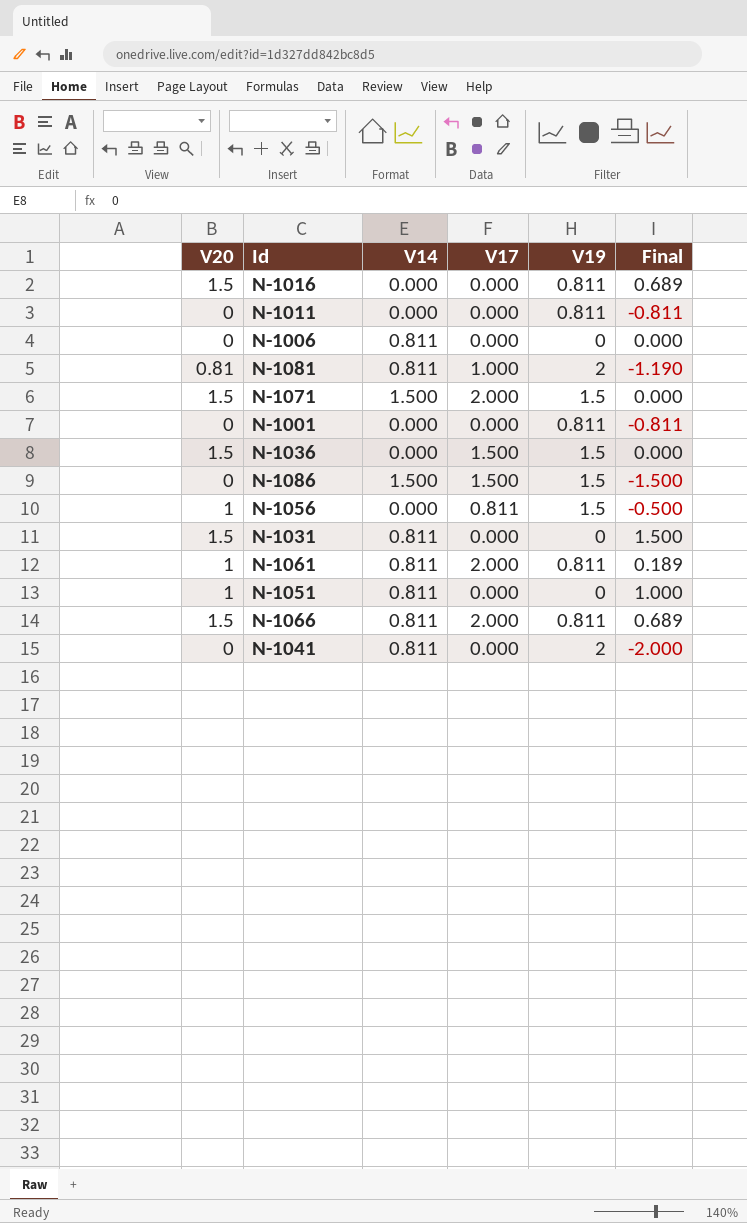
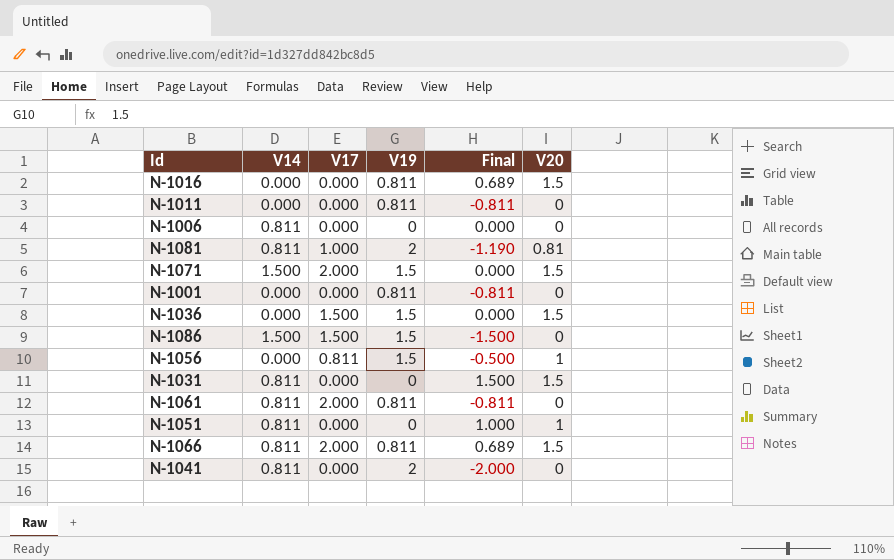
column V20 | position: 1 -> 6
N-1061 | Final: 0.189 -> -0.811
N-1061 | V20: 1 -> 0

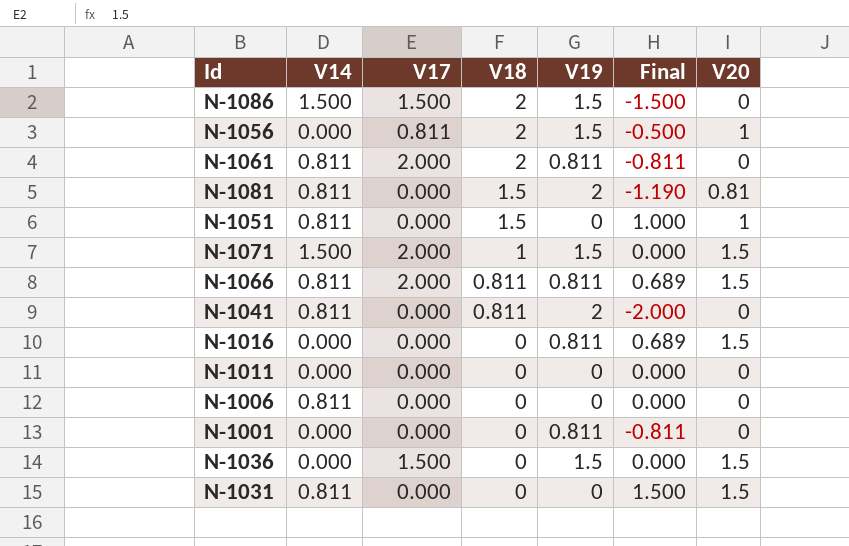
row order: none -> V18 descending
column V18 | position: none -> 4
N-1081 | V17: 1.000 -> 0.000
N-1011 | V19: 0.811 -> 0
N-1011 | Final: -0.811 -> 0.000

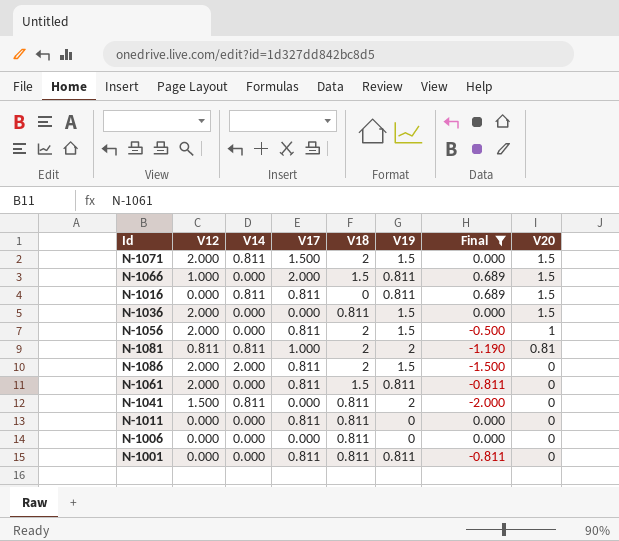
filter: none -> Final <= 0.689
row order: V18 descending -> V20 descending
column V12 | position: none -> 2
N-1071 | V14: 1.500 -> 0.811
N-1071 | V17: 2.000 -> 1.500
N-1071 | V18: 1 -> 2
N-1066 | V14: 0.811 -> 0.000
N-1066 | V18: 0.811 -> 1.5
N-1016 | V14: 0.000 -> 0.811
N-1016 | V17: 0.000 -> 0.811
N-1036 | V17: 1.500 -> 0.000
N-1036 | V18: 0 -> 0.811
N-1081 | V17: 0.000 -> 1.000
N-1081 | V18: 1.5 -> 2
N-1086 | V14: 1.500 -> 2.000
N-1086 | V17: 1.500 -> 0.811
N-1061 | V14: 0.811 -> 0.000
N-1061 | V17: 2.000 -> 0.811
N-1061 | V18: 2 -> 1.5
N-1011 | V17: 0.000 -> 0.811
N-1011 | V18: 0 -> 0.811
N-1006 | V14: 0.811 -> 0.000
N-1006 | V18: 0 -> 0.811
N-1001 | V17: 0.000 -> 0.811
N-1001 | V18: 0 -> 0.811

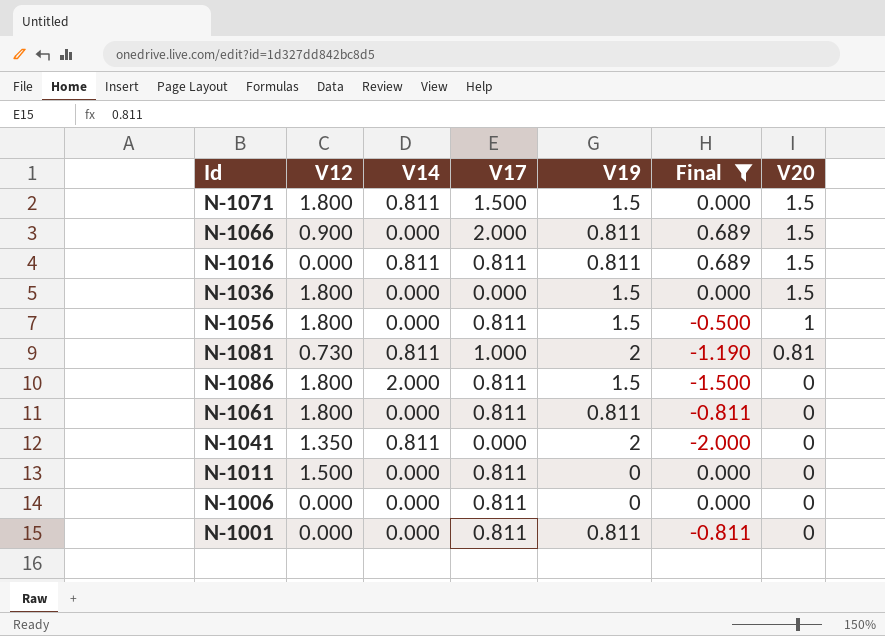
column V18 | position: 5 -> none
N-1071 | V12: 2.000 -> 1.800
N-1066 | V12: 1.000 -> 0.900
N-1036 | V12: 2.000 -> 1.800
N-1056 | V12: 2.000 -> 1.800
N-1081 | V12: 0.811 -> 0.730
N-1086 | V12: 2.000 -> 1.800
N-1061 | V12: 2.000 -> 1.800
N-1041 | V12: 1.500 -> 1.350
N-1011 | V12: 0.000 -> 1.500
N-1006 | V17: 0.000 -> 0.811

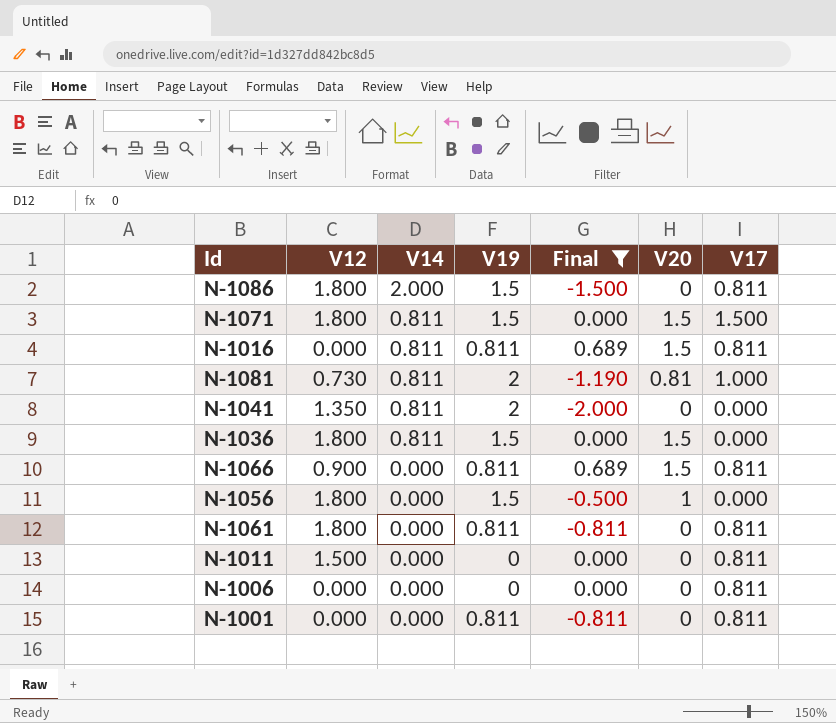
row order: V20 descending -> V14 descending
column V17 | position: 4 -> 7
N-1036 | V14: 0.000 -> 0.811
N-1066 | V17: 2.000 -> 0.811
N-1056 | V17: 0.811 -> 0.000

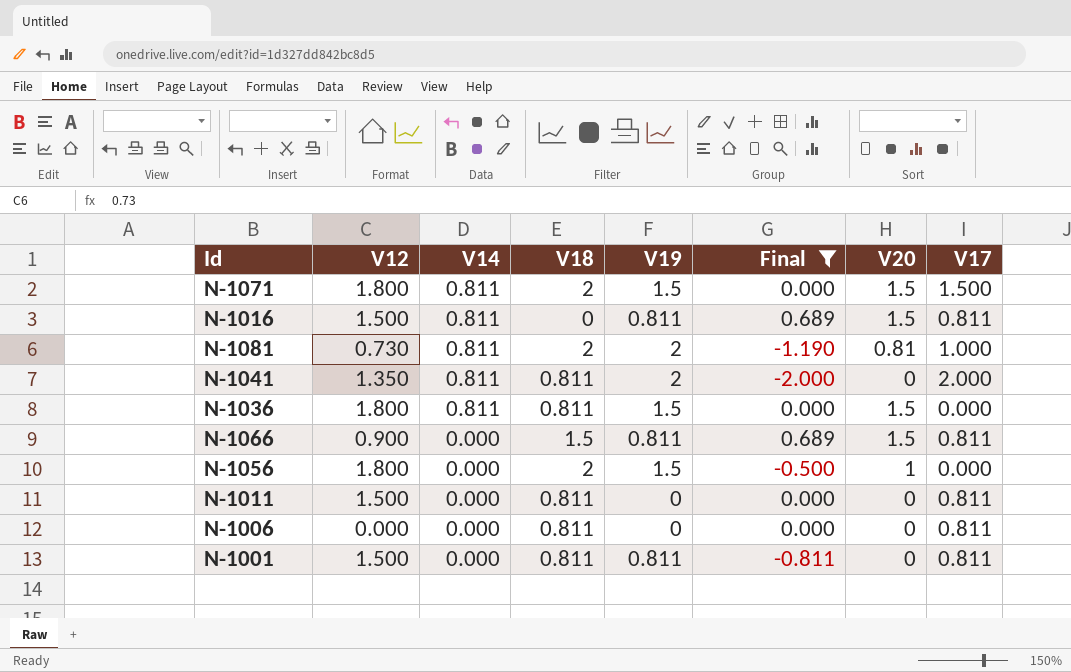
column V18 | position: none -> 4
row N-1086: 1.800 | 2.000 | 1.5 | -1.500 | 0 | 0.811 -> none
row N-1061: 1.800 | 0.000 | 0.811 | -0.811 | 0 | 0.811 -> none
N-1016 | V12: 0.000 -> 1.500
N-1041 | V17: 0.000 -> 2.000
N-1001 | V12: 0.000 -> 1.500

